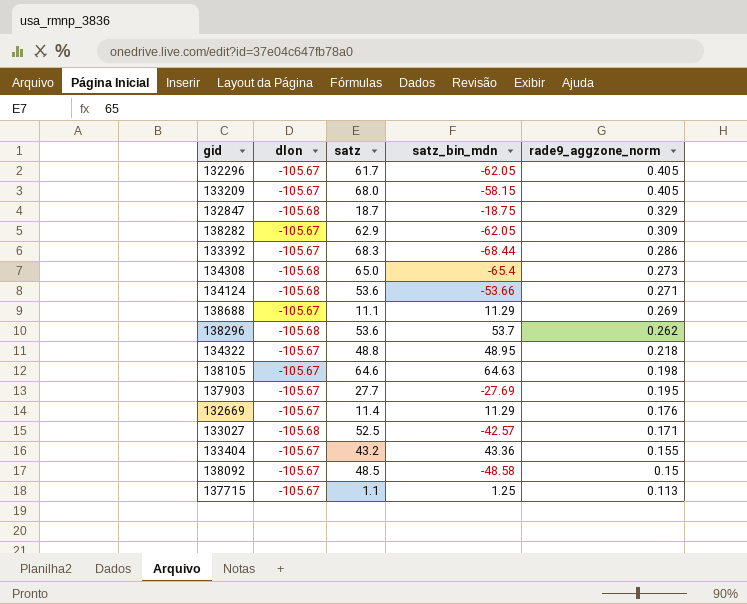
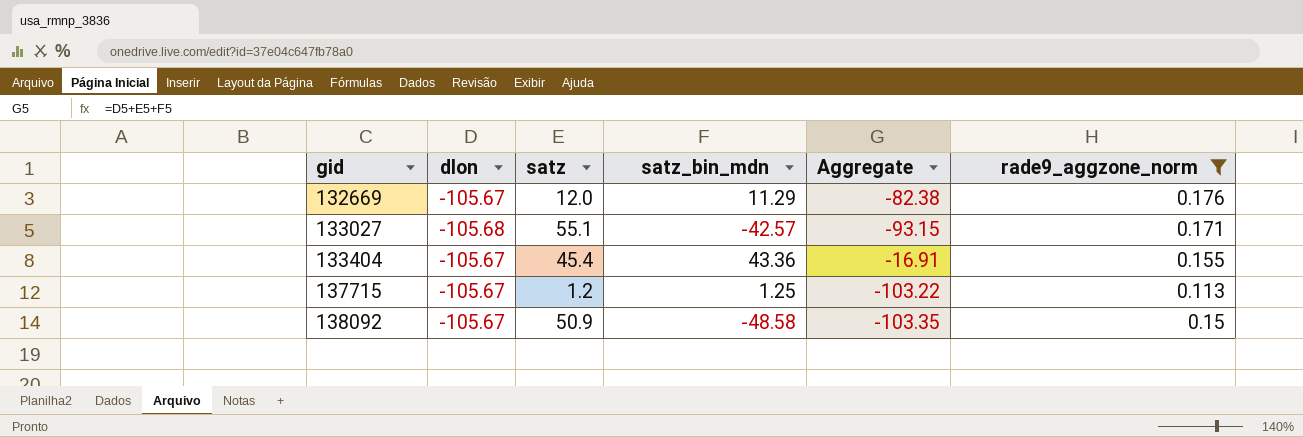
filter: none -> rade9_aggzone_norm <= 0.176
row order: rade9_aggzone_norm descending -> gid ascending
column Aggregate | formula: none -> [dlon] + [satz] + [satz_bin_mdn]
132669 | satz: 11.4 -> 12.0
133027 | satz: 52.5 -> 55.1
133404 | satz: 43.2 -> 45.4
137715 | satz: 1.1 -> 1.2
138092 | satz: 48.5 -> 50.9

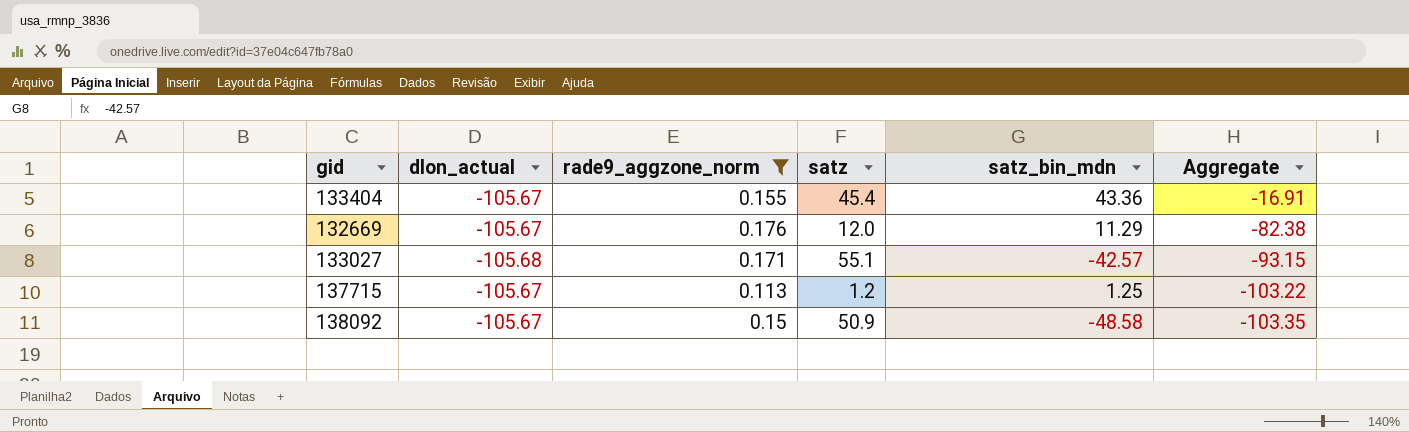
row order: gid ascending -> Aggregate descending
column name: dlon -> dlon_actual
column rade9_aggzone_norm | position: 6 -> 3

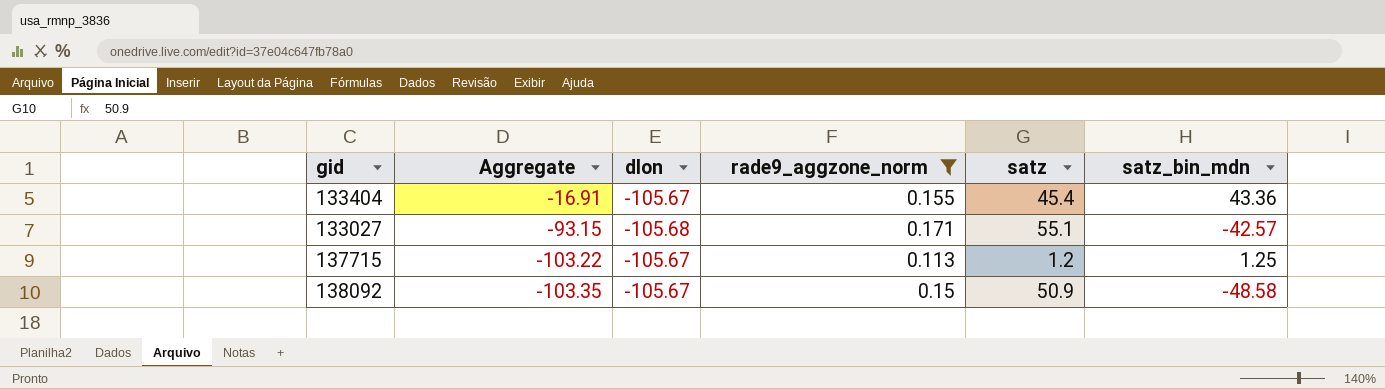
column Aggregate | position: 6 -> 2
column name: dlon_actual -> dlon
row 132669: -105.67 | 0.176 | 12.0 | 11.29 | -82.38 -> none

